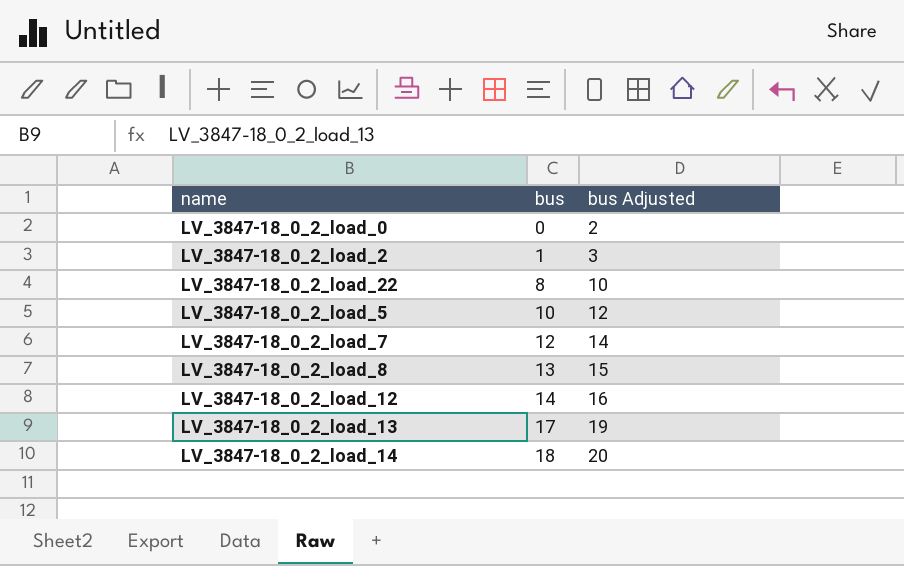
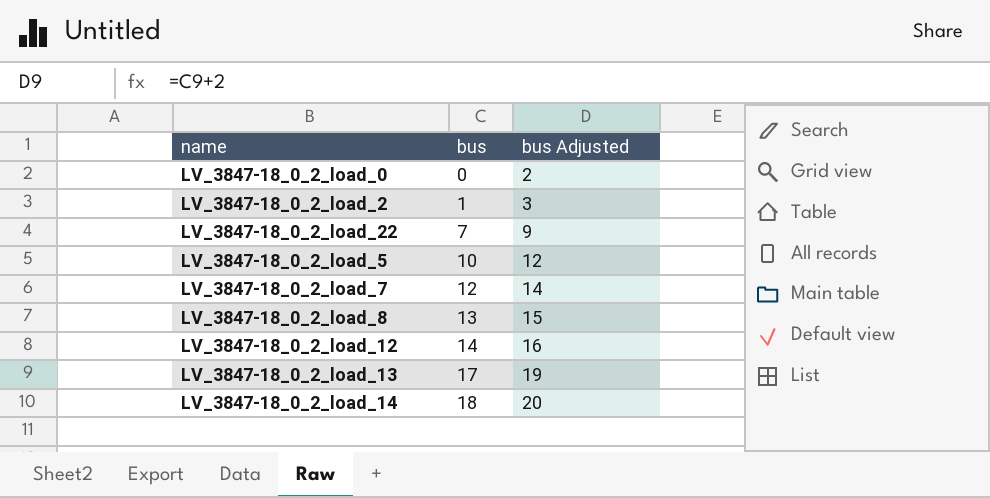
LV_3847-18_0_2_load_22 | bus: 8 -> 7
LV_3847-18_0_2_load_22 | bus Adjusted: 10 -> 9

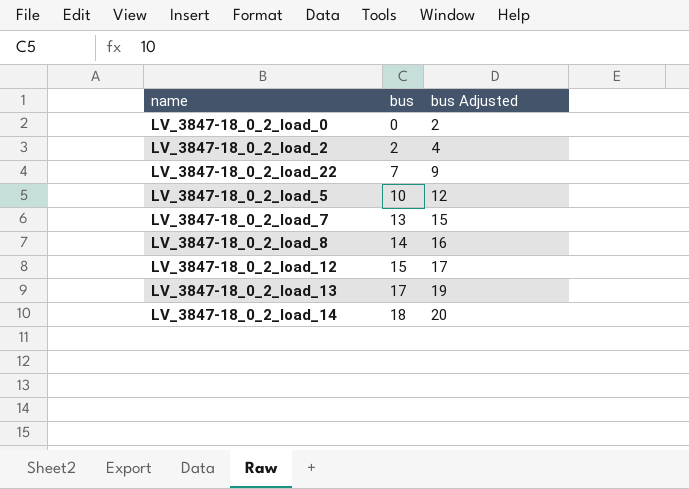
LV_3847-18_0_2_load_2 | bus: 1 -> 2
LV_3847-18_0_2_load_2 | bus Adjusted: 3 -> 4
LV_3847-18_0_2_load_7 | bus: 12 -> 13
LV_3847-18_0_2_load_7 | bus Adjusted: 14 -> 15
LV_3847-18_0_2_load_8 | bus: 13 -> 14
LV_3847-18_0_2_load_8 | bus Adjusted: 15 -> 16
LV_3847-18_0_2_load_12 | bus: 14 -> 15
LV_3847-18_0_2_load_12 | bus Adjusted: 16 -> 17

